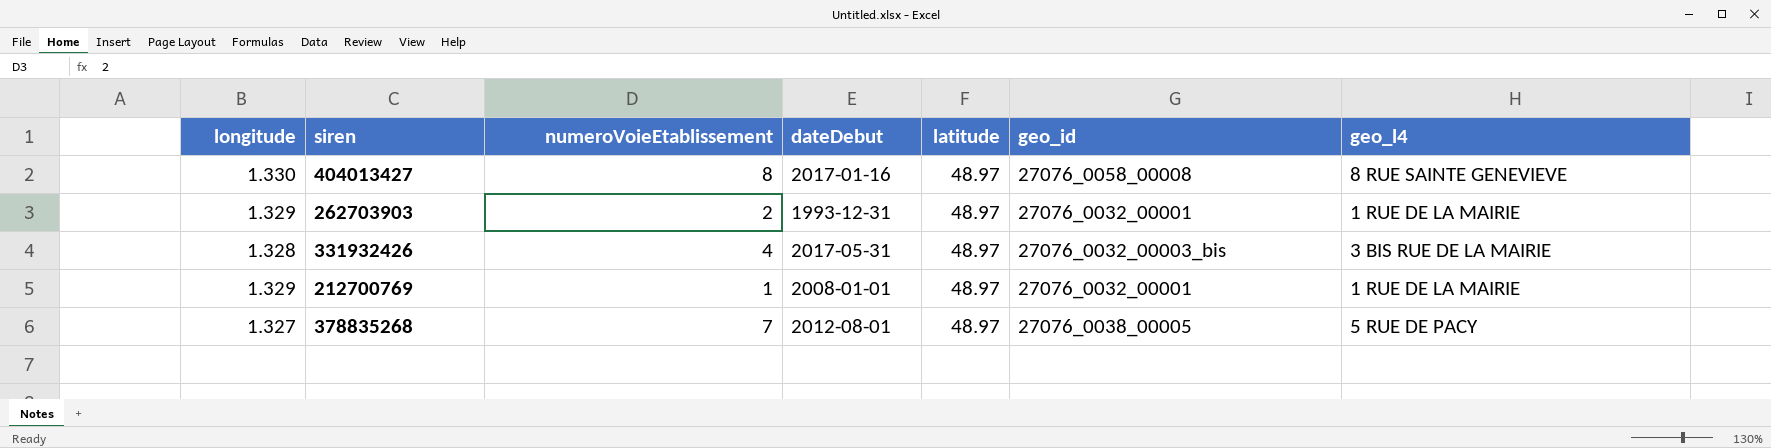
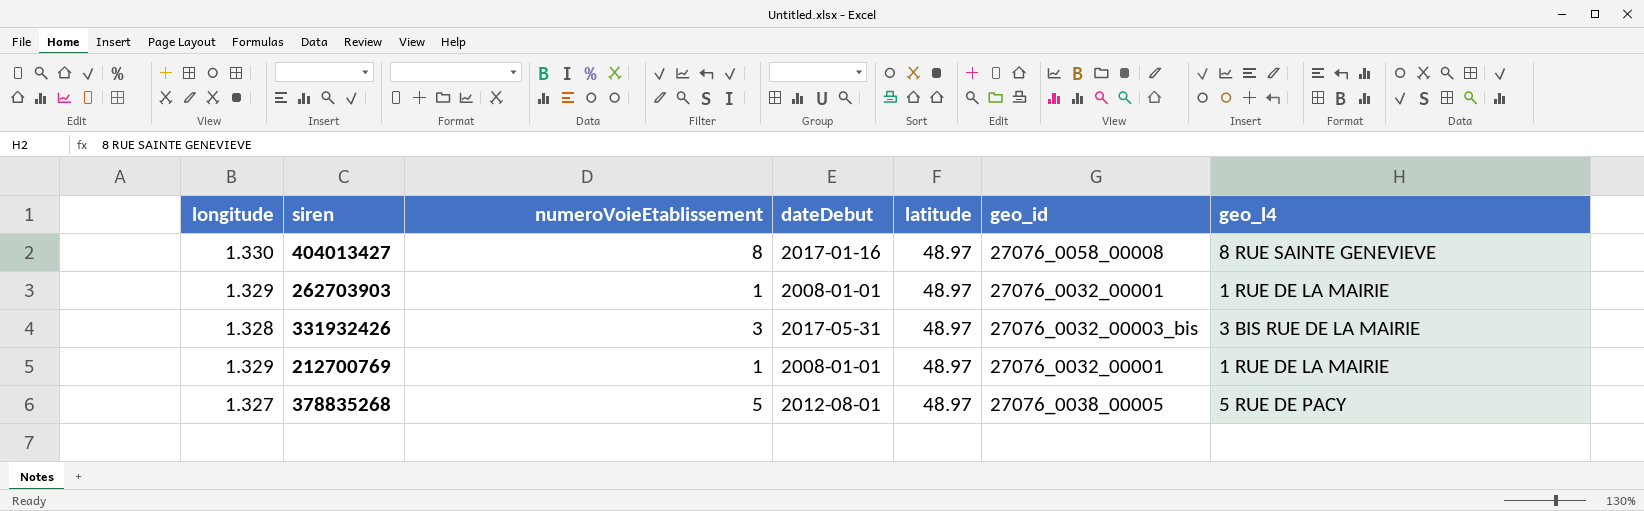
262703903 | numeroVoieEtablissement: 2 -> 1
262703903 | dateDebut: 1993-12-31 -> 2008-01-01
331932426 | numeroVoieEtablissement: 4 -> 3
378835268 | numeroVoieEtablissement: 7 -> 5

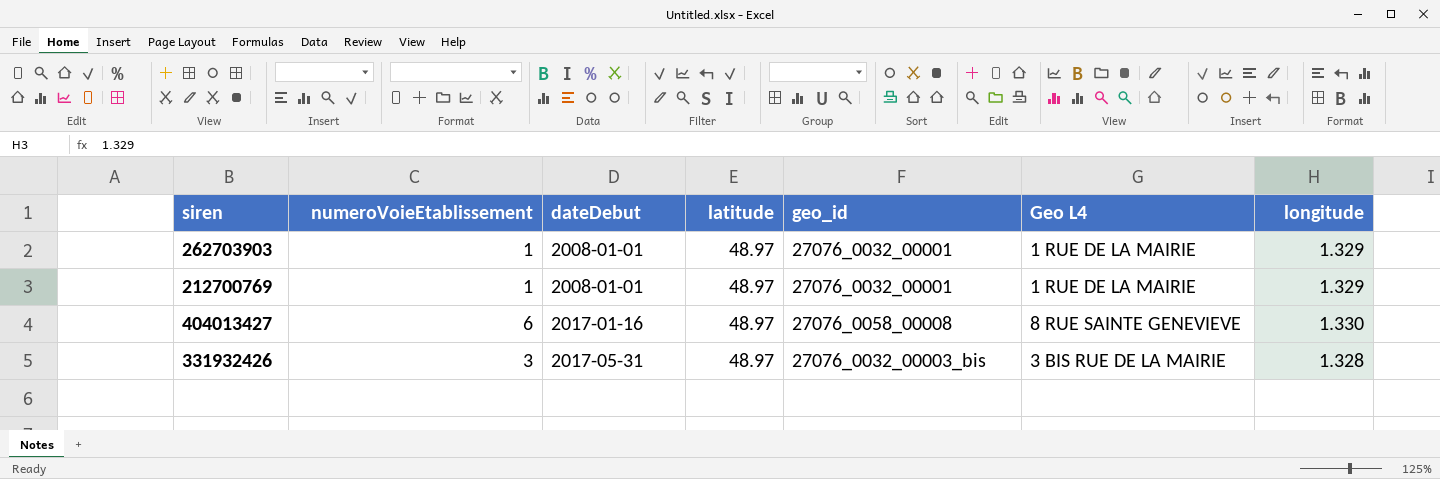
row order: none -> dateDebut ascending
column name: geo_l4 -> Geo L4
column longitude | position: 1 -> 7
row 378835268: 1.327 | 5 | 2012-08-01 | 48.97 | 27076_0038_00005 | 5 RUE DE PACY -> none
404013427 | numeroVoieEtablissement: 8 -> 6

